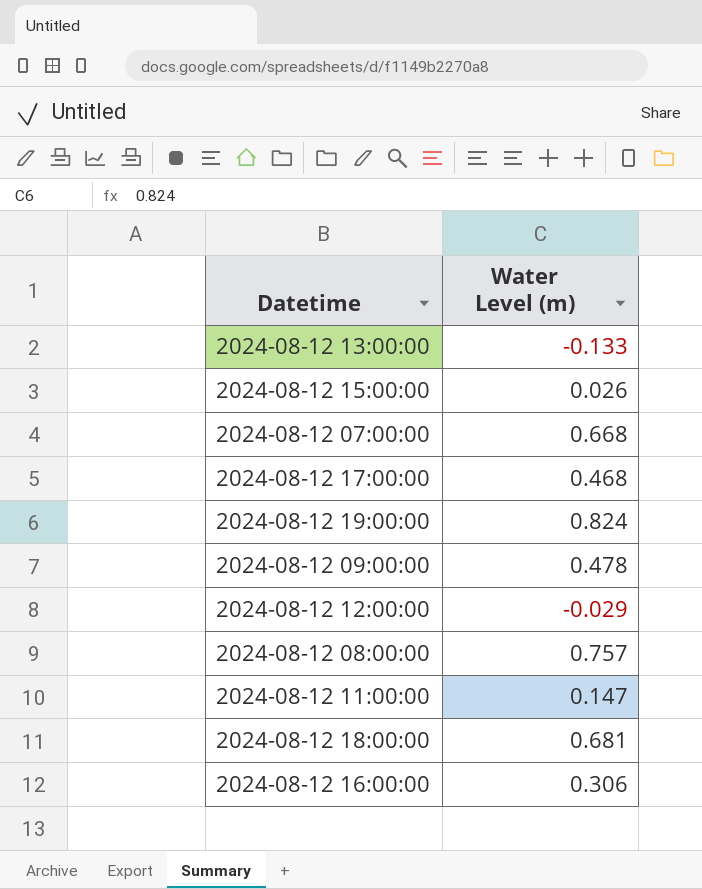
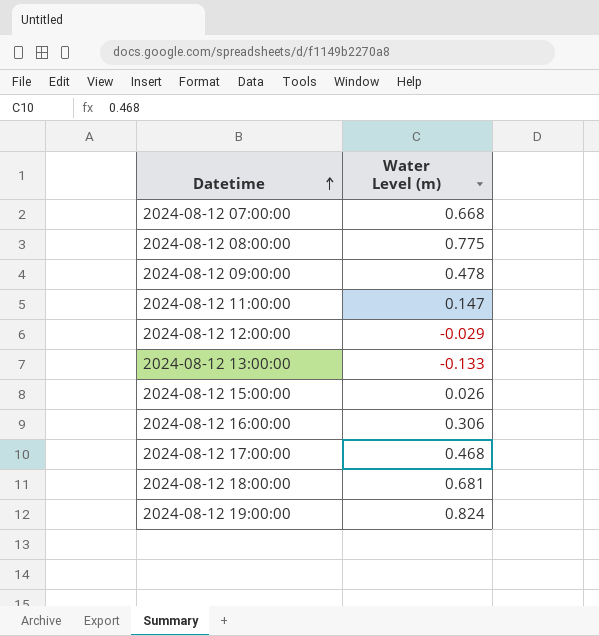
row order: none -> Datetime ascending
2024-08-12 08:00:00 | Water Level (m): 0.757 -> 0.775

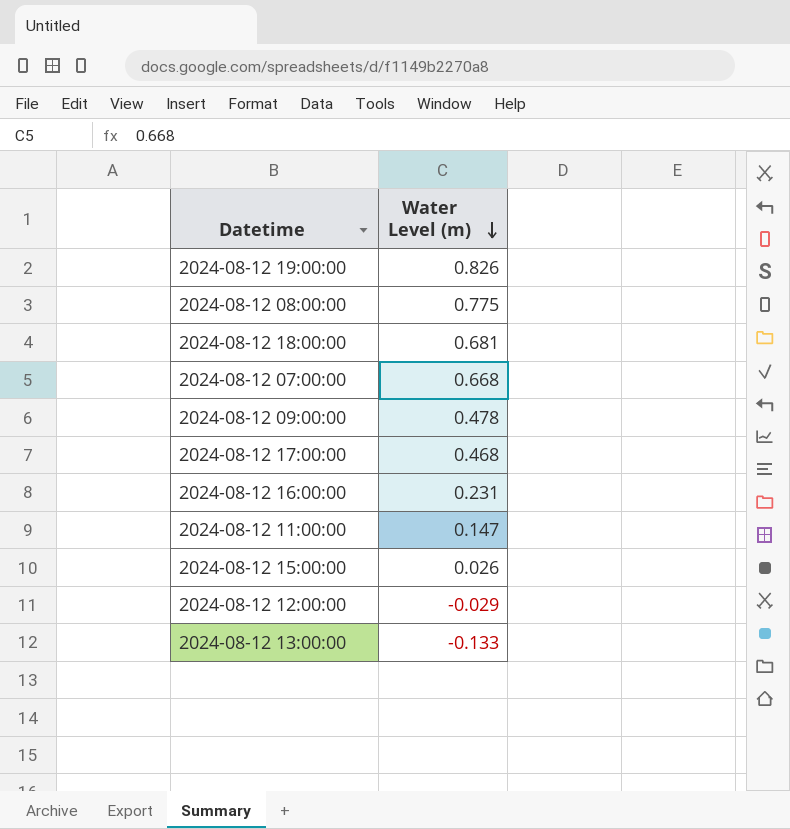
row order: Datetime ascending -> Water Level (m) descending
2024-08-12 19:00:00 | Water Level (m): 0.824 -> 0.826
2024-08-12 16:00:00 | Water Level (m): 0.306 -> 0.231

